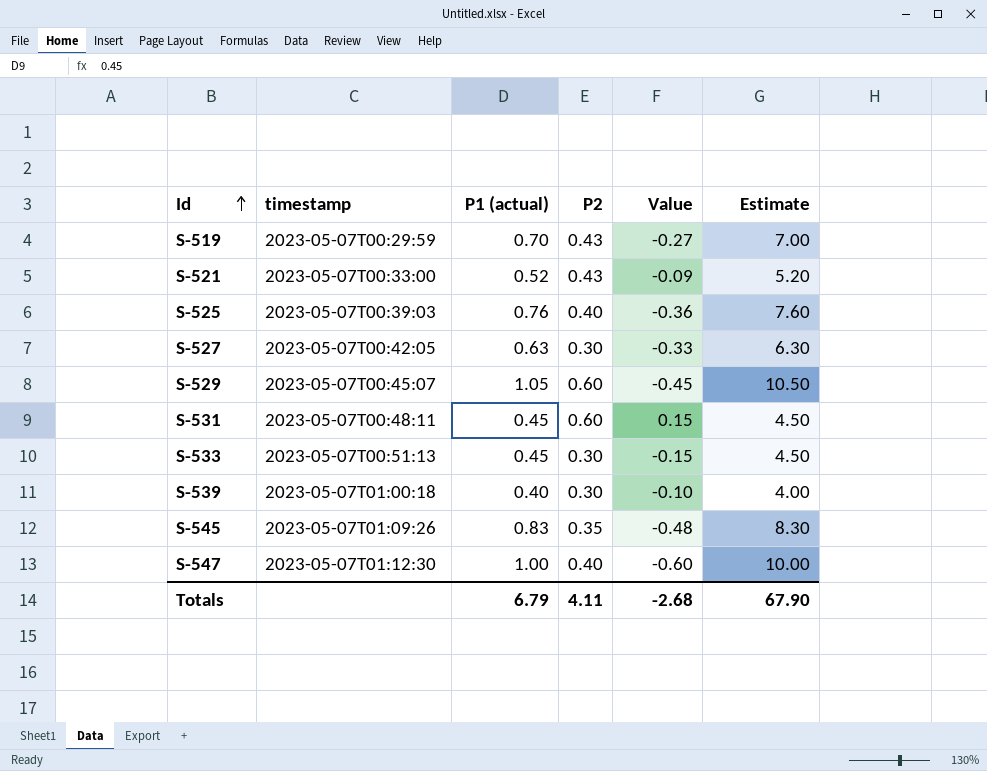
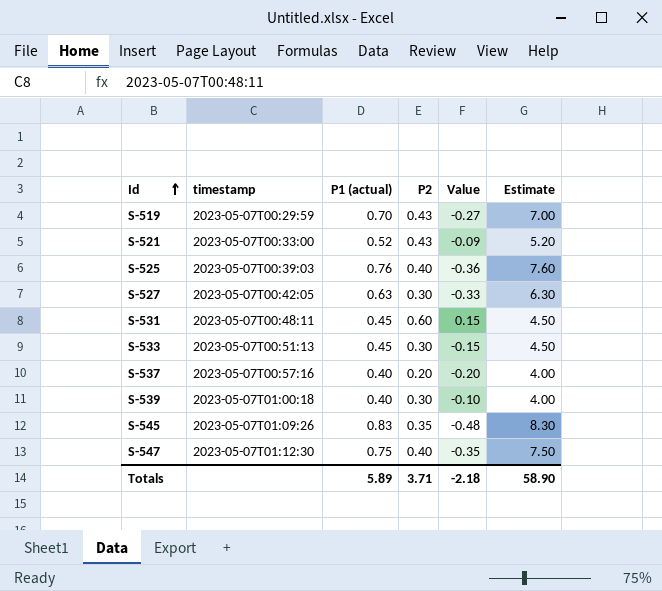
row S-529: 2023-05-07T00:45:07 | 1.05 | 0.60 | -0.45 | 10.50 -> none
row S-537: none -> 2023-05-07T00:57:16 | 0.40 | 0.20 | -0.20 | 4.00
S-547 | P1 (actual): 1.00 -> 0.75
S-547 | Value: -0.60 -> -0.35
S-547 | Estimate: 10.00 -> 7.50
Totals | P1 (actual): 6.79 -> 5.89
Totals | P2: 4.11 -> 3.71
Totals | Value: -2.68 -> -2.18
Totals | Estimate: 67.90 -> 58.90

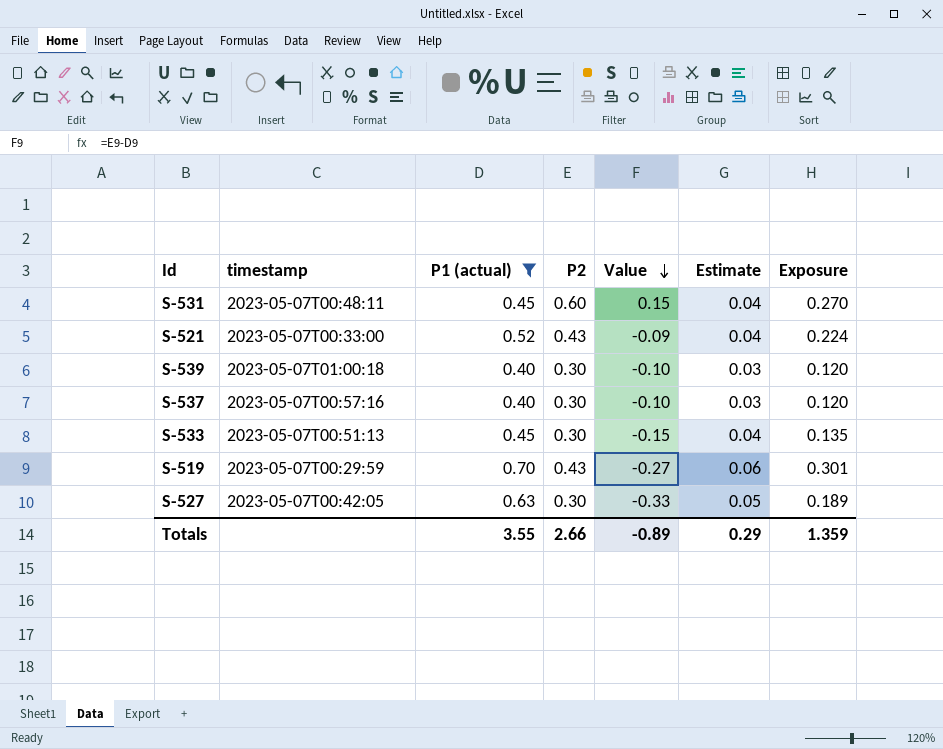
filter: none -> P1 (actual) <= 0.70
row order: Id ascending -> Value descending
column Estimate | formula: [P1 (actual)] * 10 -> [P1 (actual)] * 0.08
column Exposure | formula: none -> [P1 (actual)] * [P2]
S-537 | P2: 0.20 -> 0.30
S-537 | Value: -0.20 -> -0.10
Totals | P1 (actual): 5.89 -> 3.55
Totals | P2: 3.71 -> 2.66
Totals | Value: -2.18 -> -0.89
Totals | Estimate: 58.90 -> 0.29

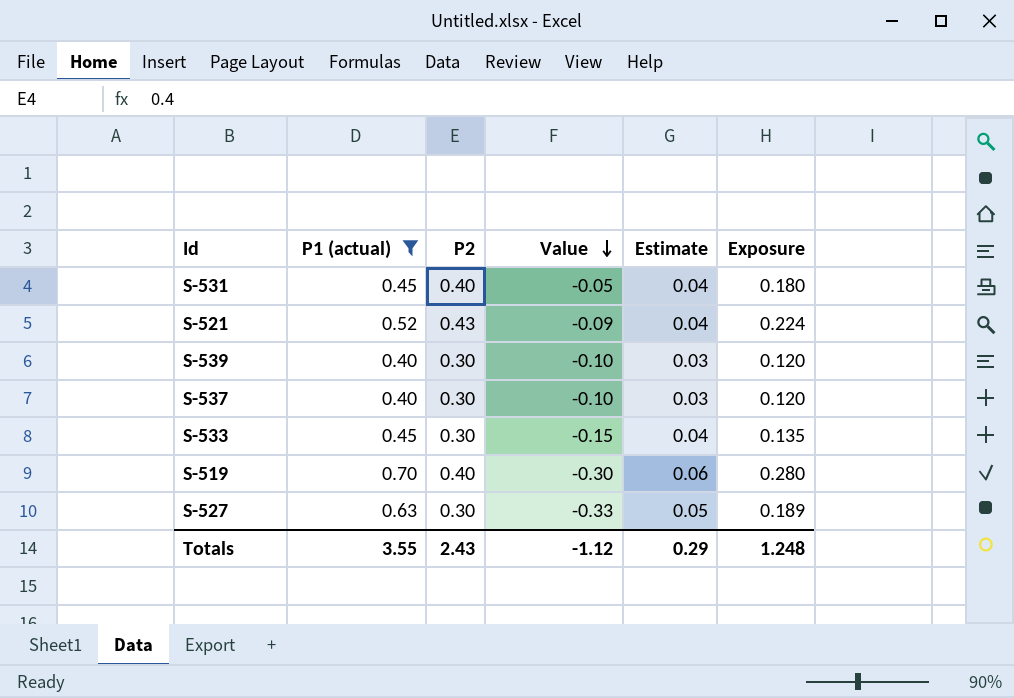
column timestamp | position: 2 -> none
S-531 | P2: 0.60 -> 0.40
S-531 | Value: 0.15 -> -0.05
S-531 | Exposure: 0.270 -> 0.180
S-519 | P2: 0.43 -> 0.40
S-519 | Value: -0.27 -> -0.30
S-519 | Exposure: 0.301 -> 0.280
Totals | P2: 2.66 -> 2.43
Totals | Value: -0.89 -> -1.12
Totals | Exposure: 1.359 -> 1.248

